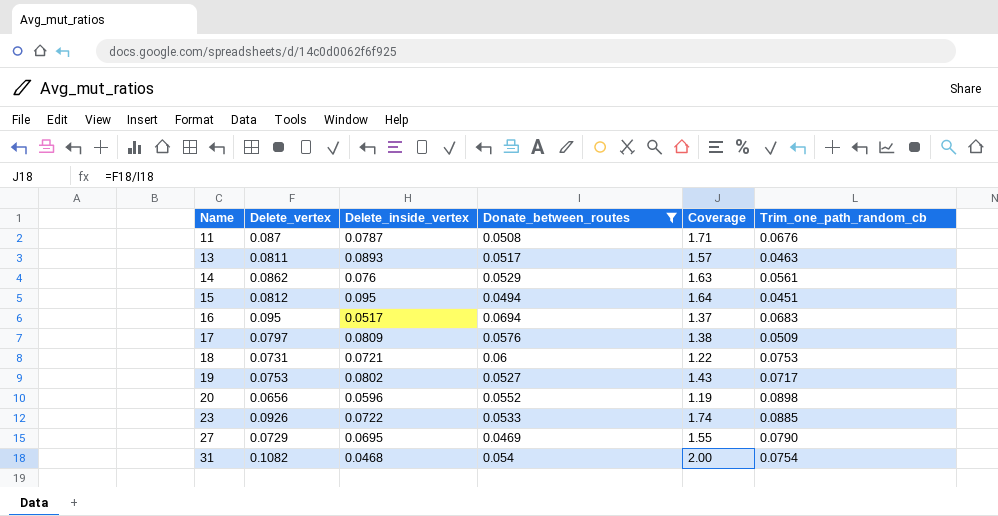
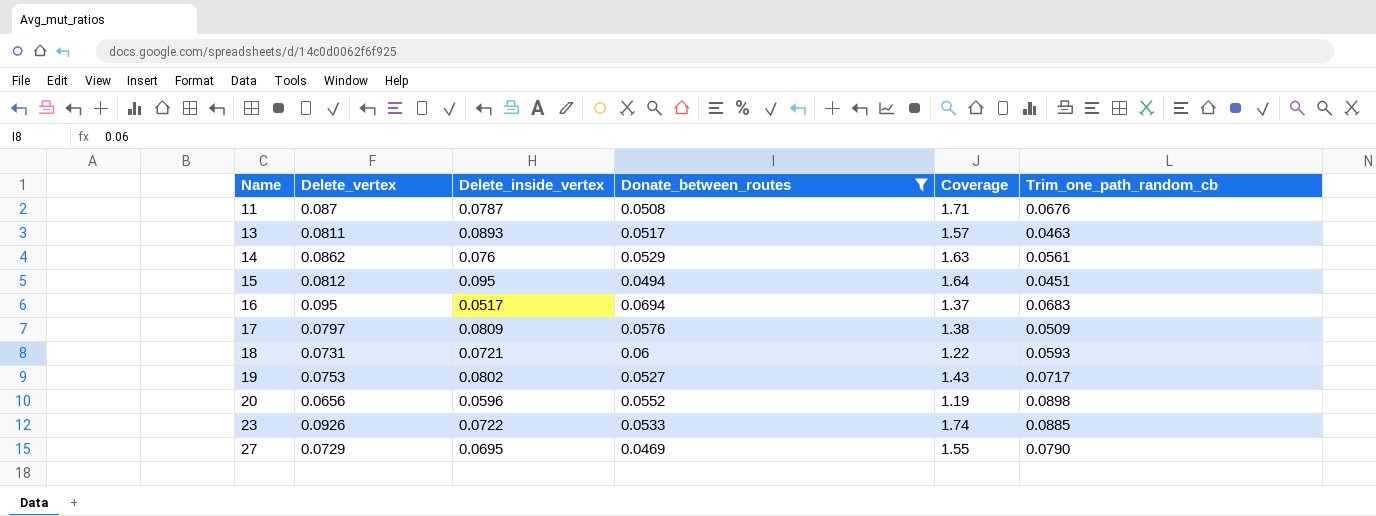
row 31: 0.1082 | 0.0468 | 0.054 | 2.00 | 0.0754 -> none
18 | Trim_one_path_random_cb: 0.0753 -> 0.0593

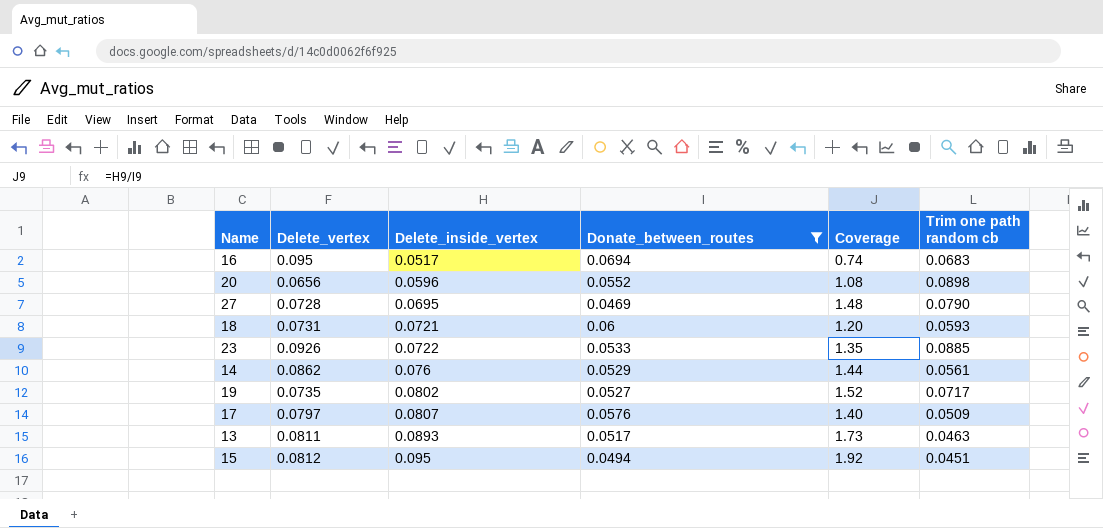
row order: Name ascending -> Delete_inside_vertex ascending
column Coverage | formula: [Delete_vertex] / [Donate_between_routes] -> [Delete_inside_vertex] / [Donate_between_routes]
column name: Trim_one_path_random_cb -> Trim one path random cb
row 11: 0.087 | 0.0787 | 0.0508 | 1.71 | 0.0676 -> none
27 | Delete_vertex: 0.0729 -> 0.0728
19 | Delete_vertex: 0.0753 -> 0.0735
17 | Delete_inside_vertex: 0.0809 -> 0.0807

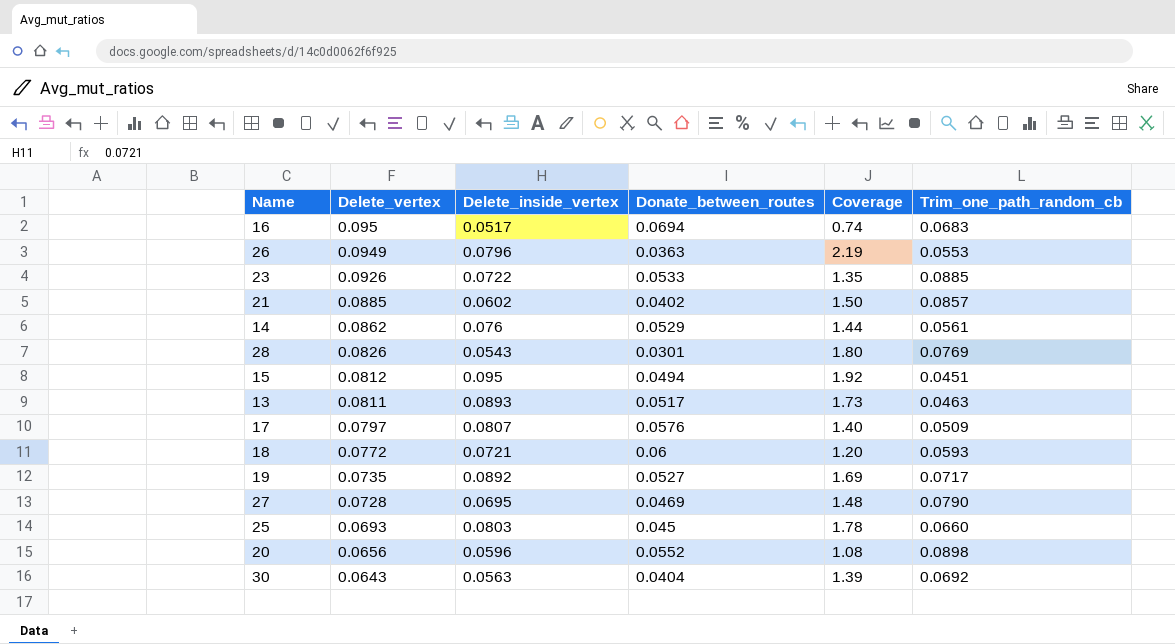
filter: Donate_between_routes >= 0.0469 -> none
row order: Delete_inside_vertex ascending -> Delete_vertex descending
column name: Trim one path random cb -> Trim_one_path_random_cb
18 | Delete_vertex: 0.0731 -> 0.0772
19 | Delete_inside_vertex: 0.0802 -> 0.0892
19 | Coverage: 1.52 -> 1.69

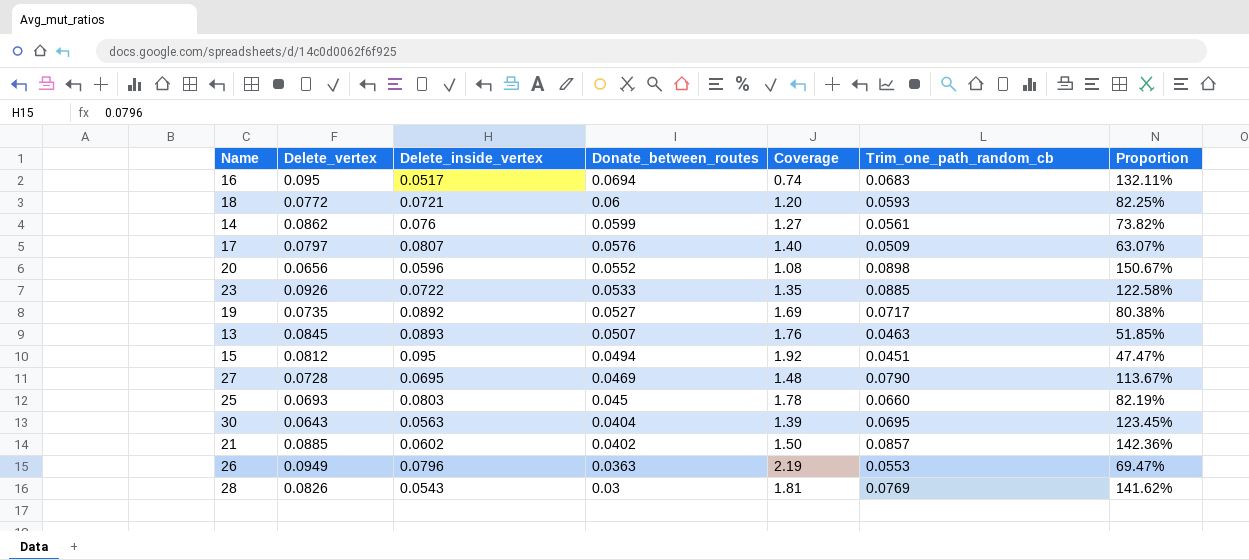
row order: Delete_vertex descending -> Donate_between_routes descending
column Proportion | formula: none -> [Trim_one_path_random_cb] / [Delete_inside_vertex]
14 | Donate_between_routes: 0.0529 -> 0.0599
14 | Coverage: 1.44 -> 1.27
13 | Delete_vertex: 0.0811 -> 0.0845
13 | Donate_between_routes: 0.0517 -> 0.0507
13 | Coverage: 1.73 -> 1.76
30 | Trim_one_path_random_cb: 0.0692 -> 0.0695
28 | Donate_between_routes: 0.0301 -> 0.03
28 | Coverage: 1.80 -> 1.81

